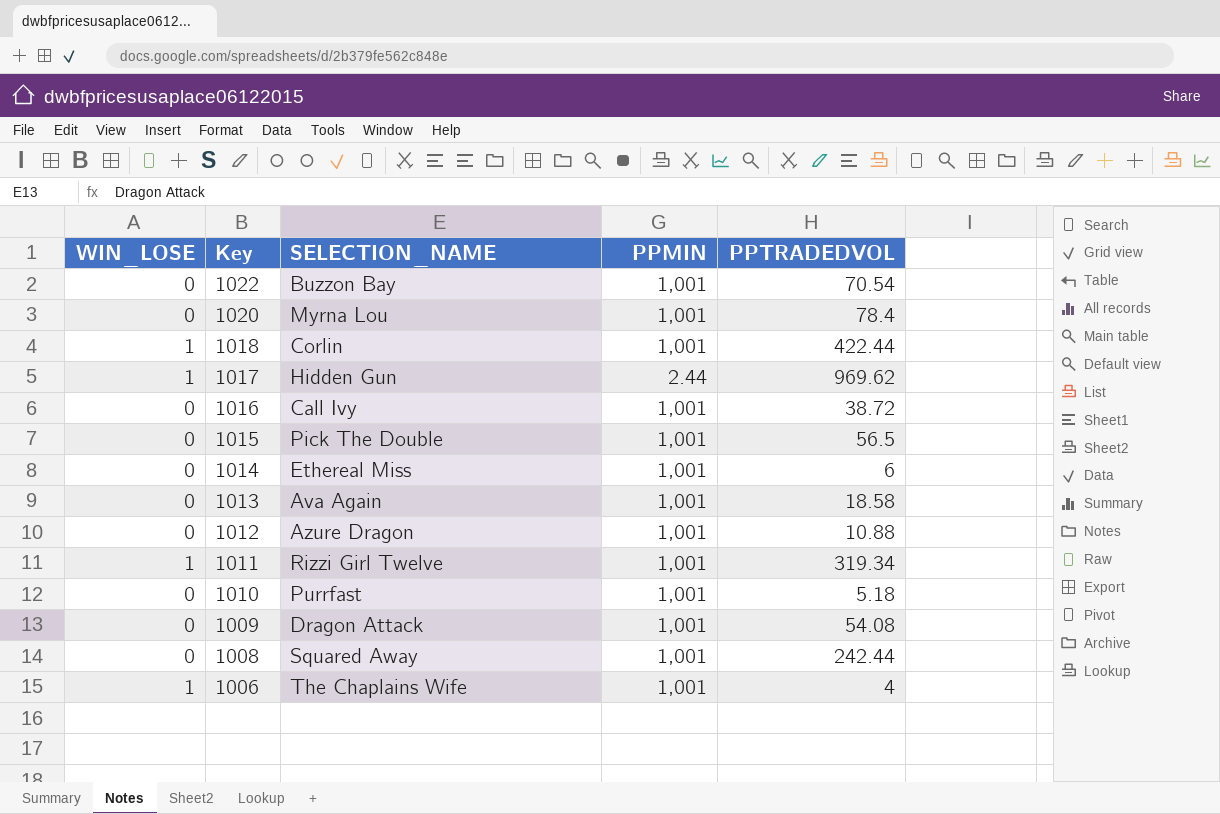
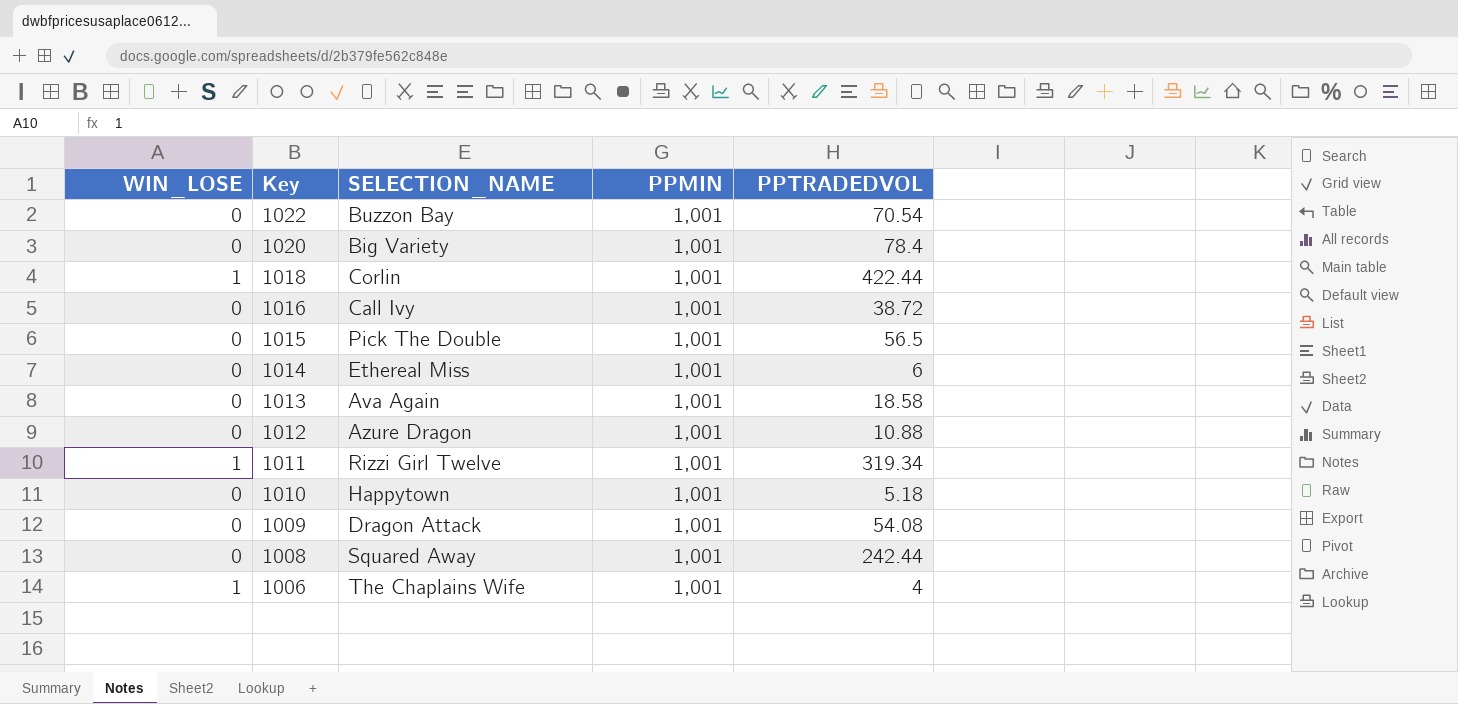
row 1017: 1 | Hidden Gun | 2.44 | 969.62 -> none
1020 | SELECTION_NAME: Myrna Lou -> Big Variety
1010 | SELECTION_NAME: Purrfast -> Happytown

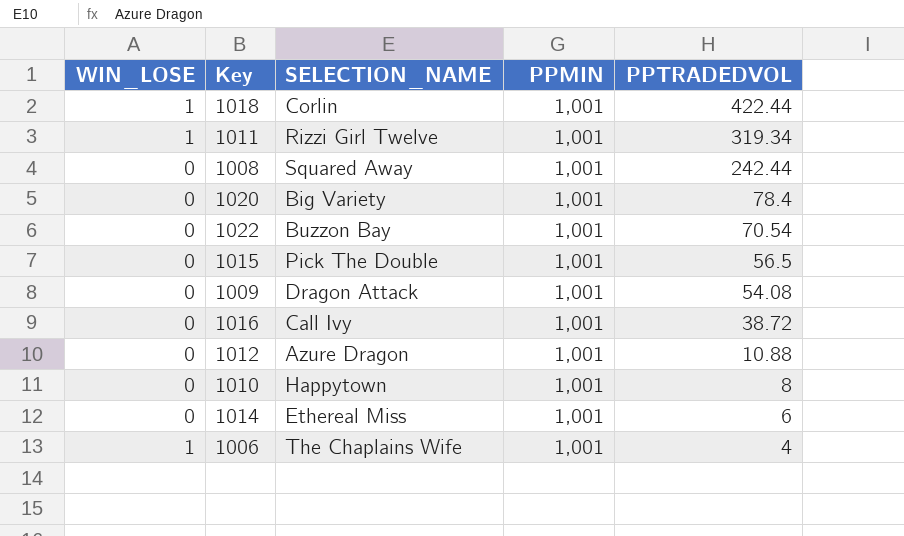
row order: Key descending -> PPTRADEDVOL descending
row 1013: 0 | Ava Again | 1,001 | 18.58 -> none
1010 | PPTRADEDVOL: 5.18 -> 8

